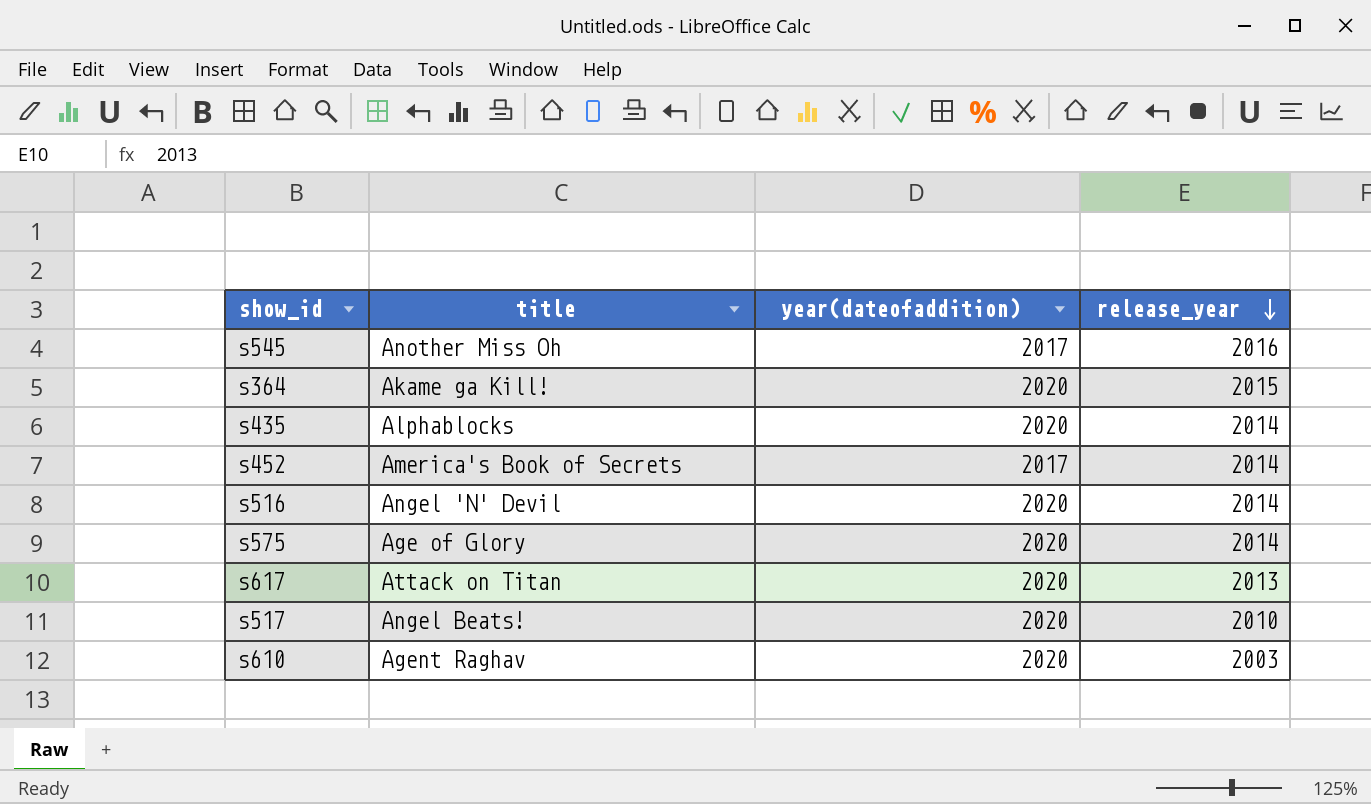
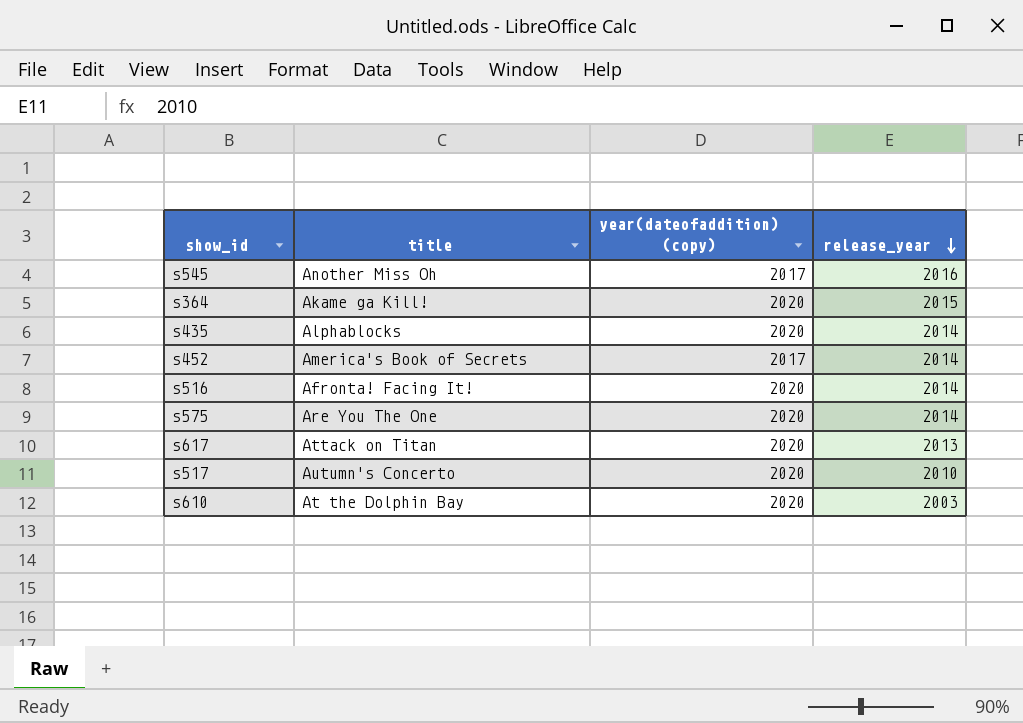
column name: year(dateofaddition) -> year(dateofaddition) (copy)
s516 | title: Angel 'N' Devil -> Afronta! Facing It!
s575 | title: Age of Glory -> Are You The One
s517 | title: Angel Beats! -> Autumn's Concerto
s610 | title: Agent Raghav -> At the Dolphin Bay

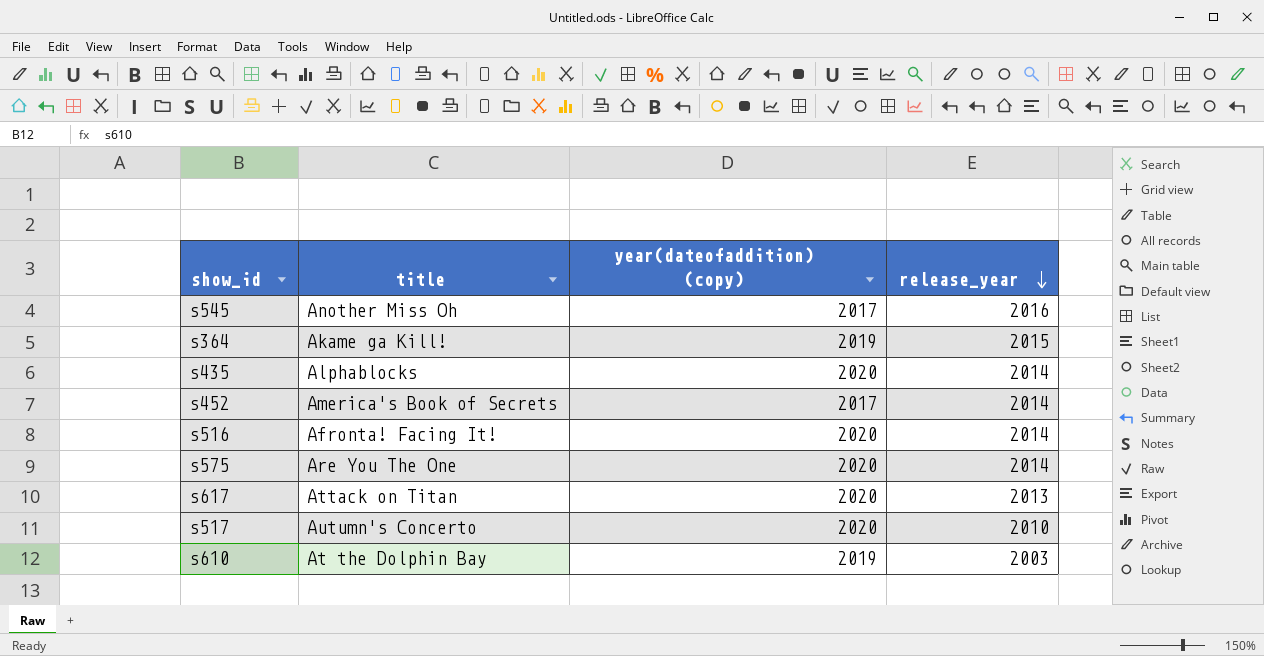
s364 | year(dateofaddition) (copy): 2020 -> 2019
s610 | year(dateofaddition) (copy): 2020 -> 2019

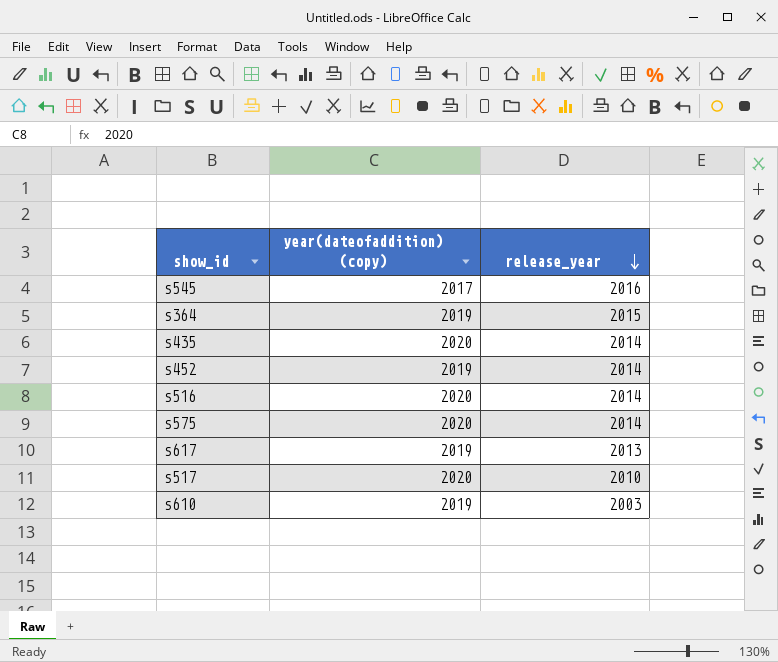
column title | position: 2 -> none
s452 | year(dateofaddition) (copy): 2017 -> 2019
s617 | year(dateofaddition) (copy): 2020 -> 2019

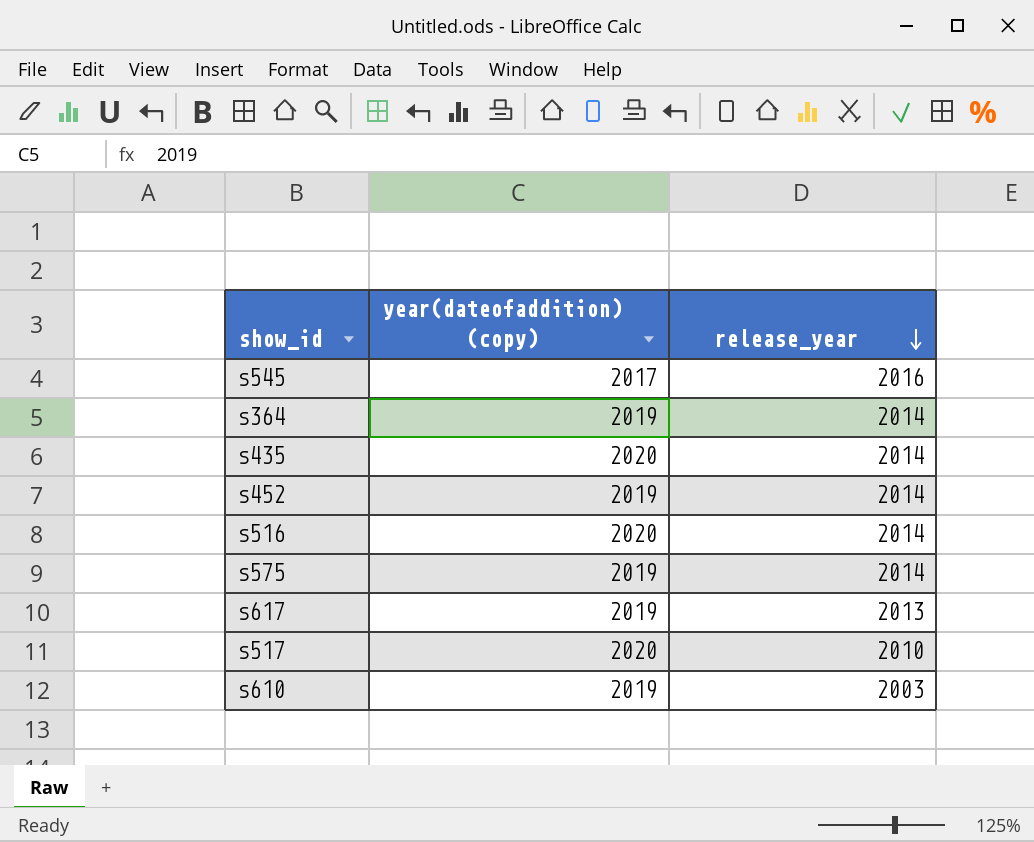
s364 | release_year: 2015 -> 2014
s575 | year(dateofaddition) (copy): 2020 -> 2019

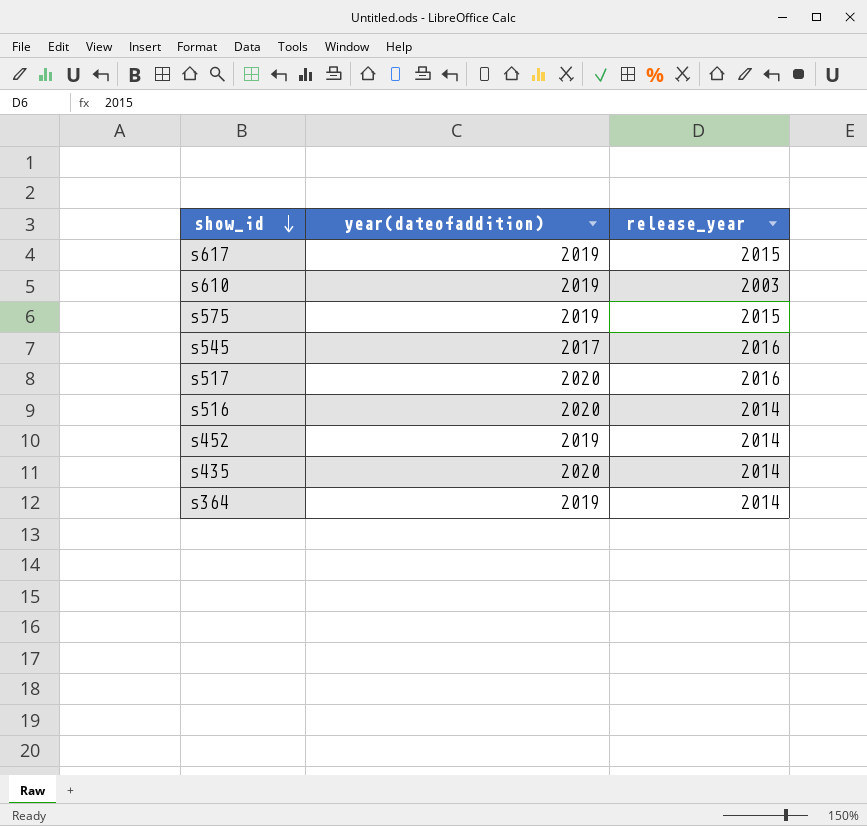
row order: release_year descending -> show_id descending
column name: year(dateofaddition) (copy) -> year(dateofaddition)
s617 | release_year: 2013 -> 2015
s575 | release_year: 2014 -> 2015
s517 | release_year: 2010 -> 2016

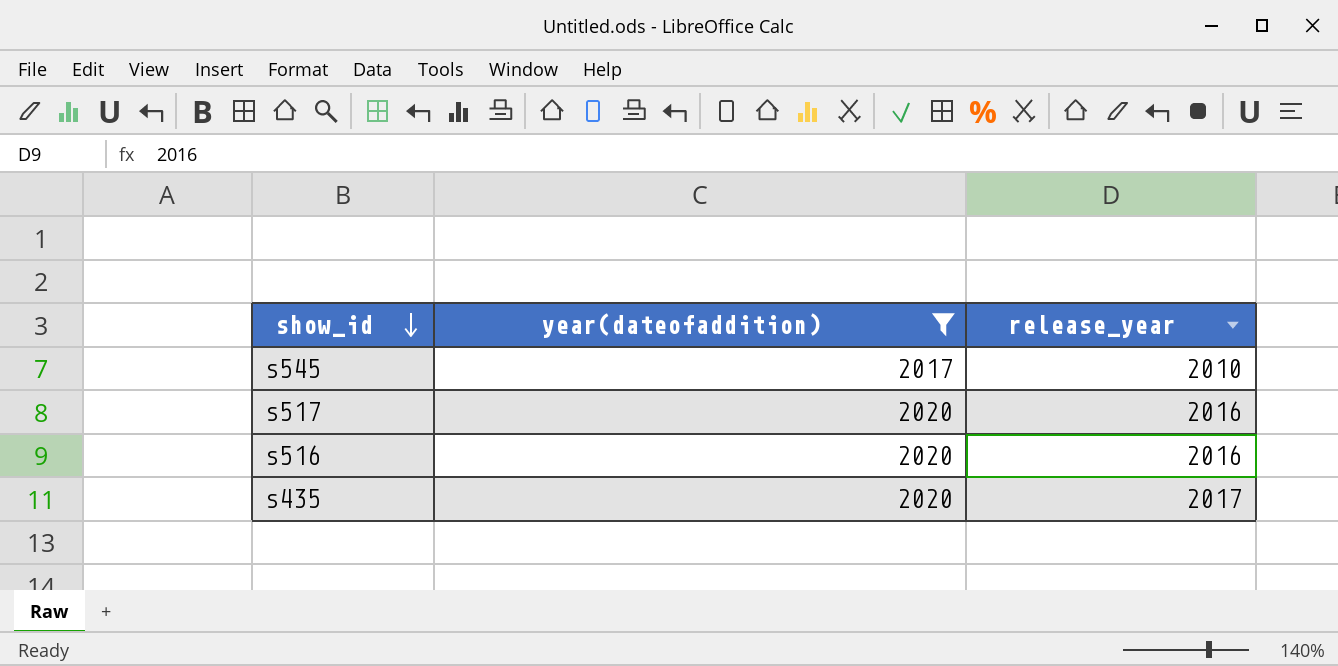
filter: none -> year(dateofaddition) != 2019
s545 | release_year: 2016 -> 2010
s516 | release_year: 2014 -> 2016
s435 | release_year: 2014 -> 2017

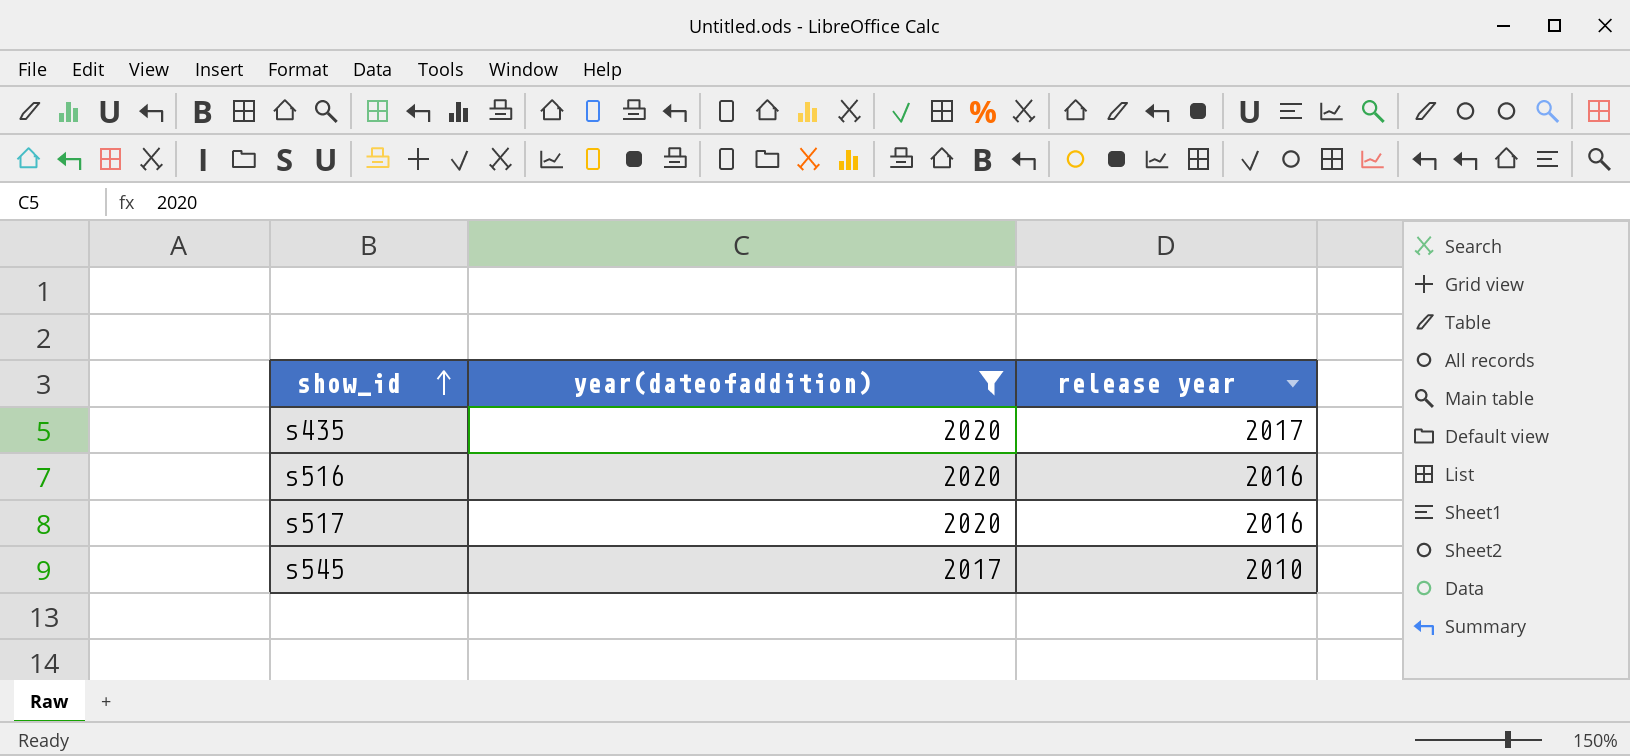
row order: show_id descending -> show_id ascending
column name: release_year -> release year

